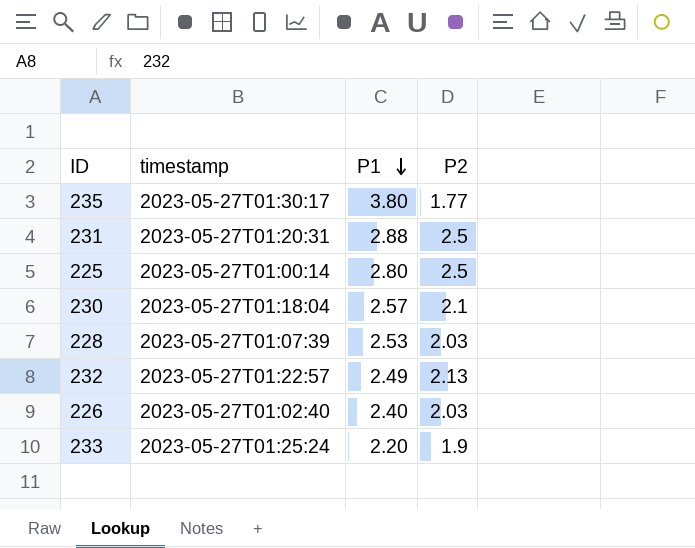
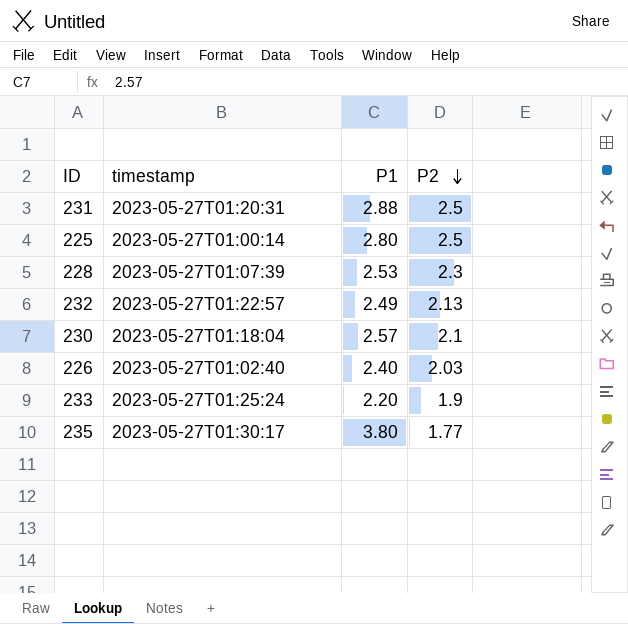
row order: P1 descending -> P2 descending
228 | P2: 2.03 -> 2.3

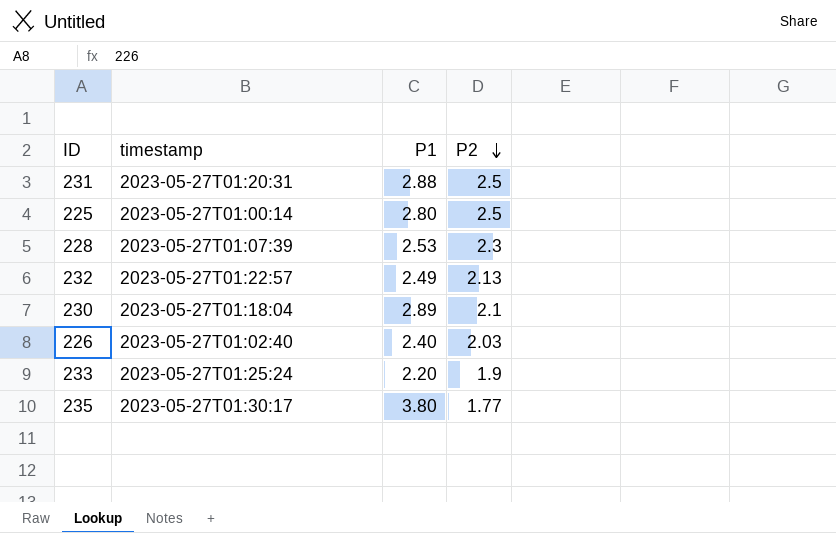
230 | P1: 2.57 -> 2.89

